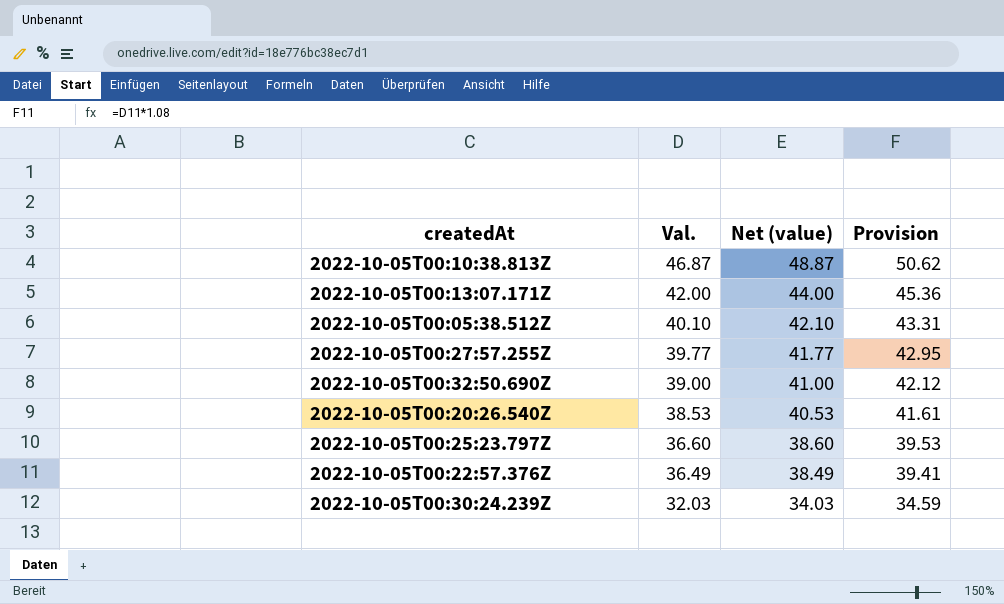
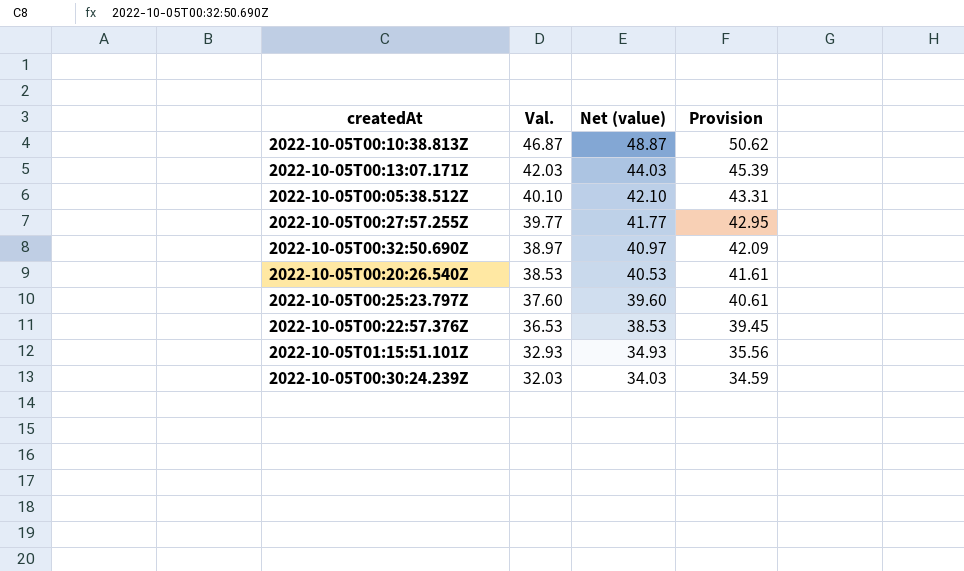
2022-10-05T00:13:07.171Z | Val.: 42.00 -> 42.03
2022-10-05T00:13:07.171Z | Net (value): 44.00 -> 44.03
2022-10-05T00:13:07.171Z | Provision: 45.36 -> 45.39
2022-10-05T00:32:50.690Z | Val.: 39.00 -> 38.97
2022-10-05T00:32:50.690Z | Net (value): 41.00 -> 40.97
2022-10-05T00:32:50.690Z | Provision: 42.12 -> 42.09
2022-10-05T00:25:23.797Z | Val.: 36.60 -> 37.60
2022-10-05T00:25:23.797Z | Net (value): 38.60 -> 39.60
2022-10-05T00:25:23.797Z | Provision: 39.53 -> 40.61
2022-10-05T00:22:57.376Z | Val.: 36.49 -> 36.53
2022-10-05T00:22:57.376Z | Net (value): 38.49 -> 38.53
2022-10-05T00:22:57.376Z | Provision: 39.41 -> 39.45
row 2022-10-05T01:15:51.101Z: none -> 32.93 | 34.93 | 35.56

